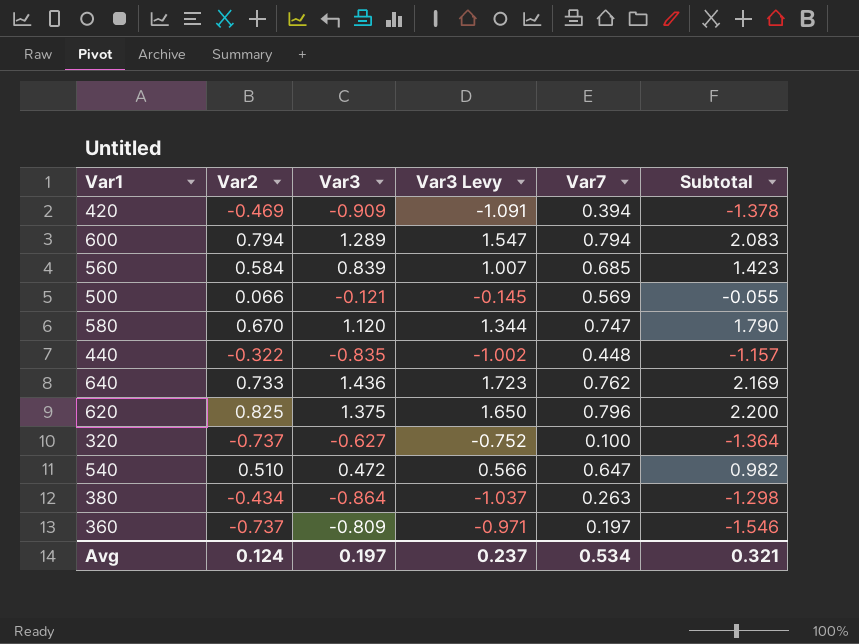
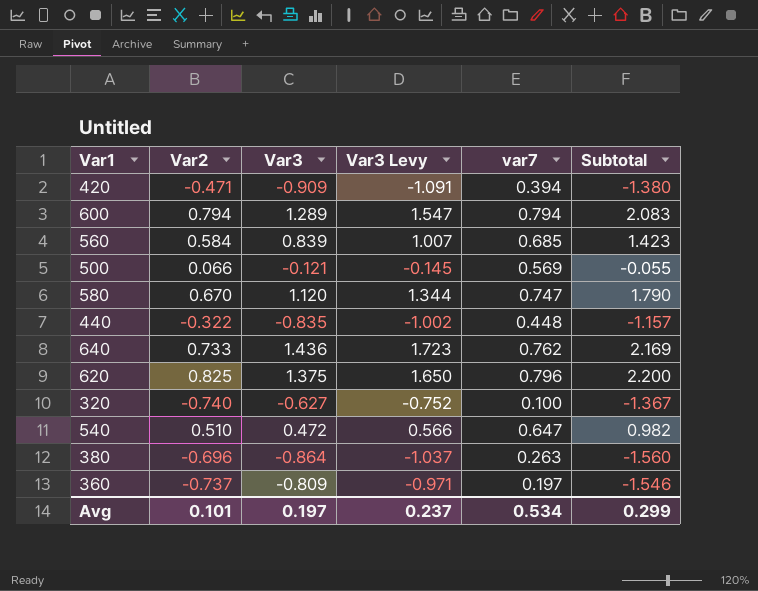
column name: Var7 -> var7
420 | Var2: -0.469 -> -0.471
420 | Subtotal: -1.378 -> -1.380
320 | Var2: -0.737 -> -0.740
320 | Subtotal: -1.364 -> -1.367
380 | Var2: -0.434 -> -0.696
380 | Subtotal: -1.298 -> -1.560
Avg | Var2: 0.124 -> 0.101
Avg | Subtotal: 0.321 -> 0.299

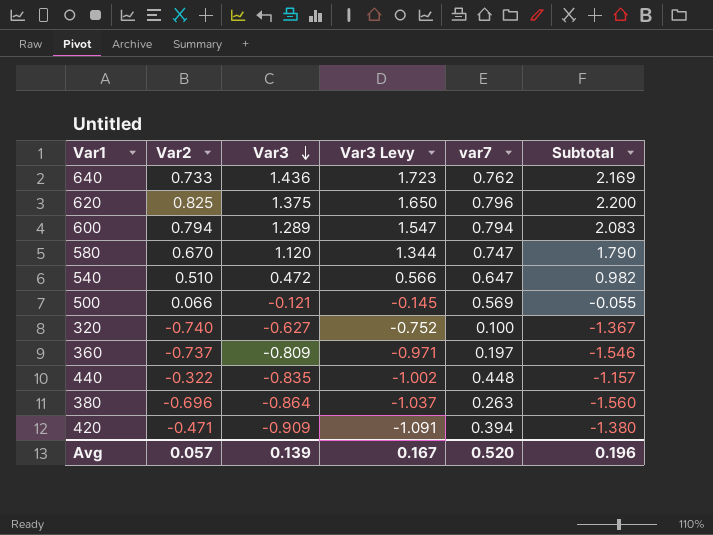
row order: none -> Var3 descending
row 560: 0.584 | 0.839 | 1.007 | 0.685 | 1.423 -> none
Avg | Var2: 0.101 -> 0.057
Avg | Var3: 0.197 -> 0.139
Avg | Var3 Levy: 0.237 -> 0.167
Avg | var7: 0.534 -> 0.520
Avg | Subtotal: 0.299 -> 0.196

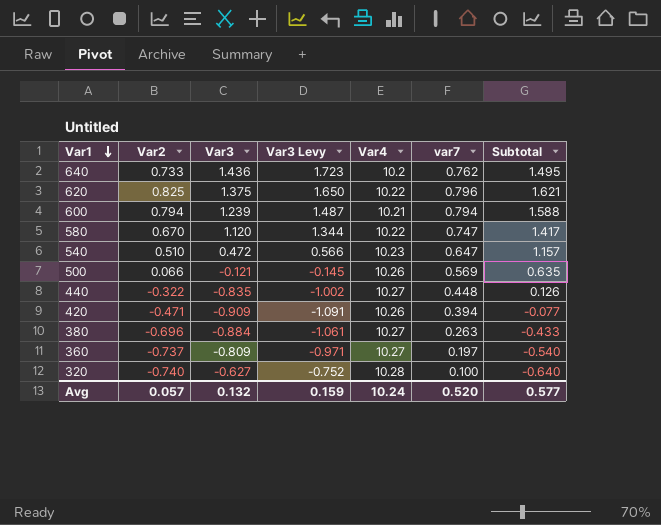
row order: Var3 descending -> Var1 descending
column Var4 | position: none -> 5
column Subtotal | formula: [Var2] + [Var3] -> [Var2] + [var7]
600 | Var3: 1.289 -> 1.239
600 | Var3 Levy: 1.547 -> 1.487
380 | Var3: -0.864 -> -0.884
380 | Var3 Levy: -1.037 -> -1.061
Avg | Var3: 0.139 -> 0.132
Avg | Var3 Levy: 0.167 -> 0.159
Avg | Subtotal: 0.196 -> 0.577

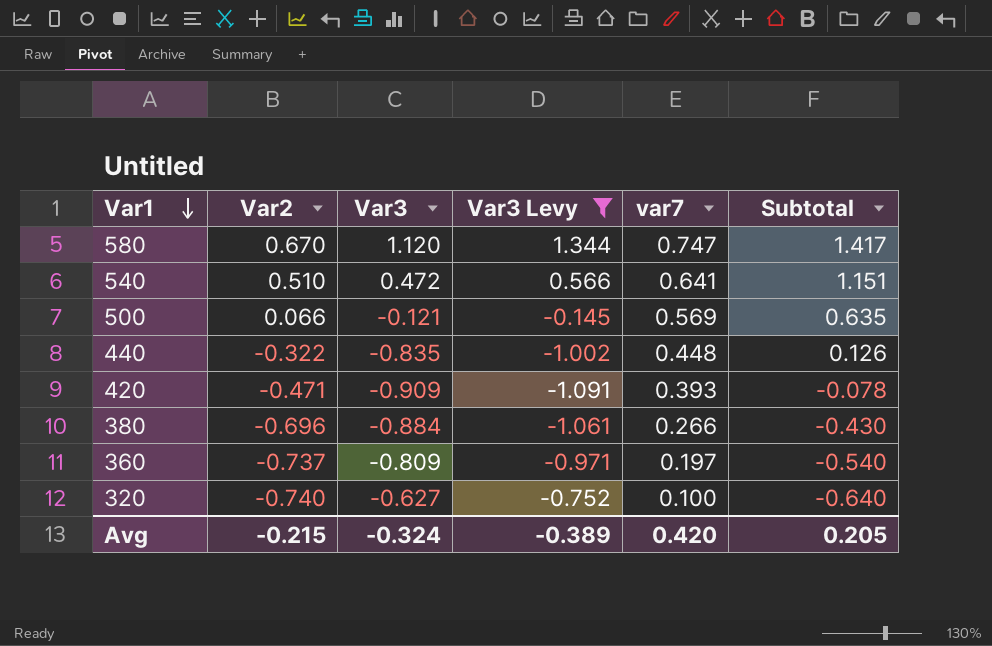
filter: none -> Var3 Levy <= 1.344
column Var4 | position: 5 -> none
540 | var7: 0.647 -> 0.641
540 | Subtotal: 1.157 -> 1.151
420 | var7: 0.394 -> 0.393
420 | Subtotal: -0.077 -> -0.078
380 | var7: 0.263 -> 0.266
380 | Subtotal: -0.433 -> -0.430
Avg | Var2: 0.057 -> -0.215
Avg | Var3: 0.132 -> -0.324
Avg | Var3 Levy: 0.159 -> -0.389
Avg | var7: 0.520 -> 0.420
Avg | Subtotal: 0.577 -> 0.205

